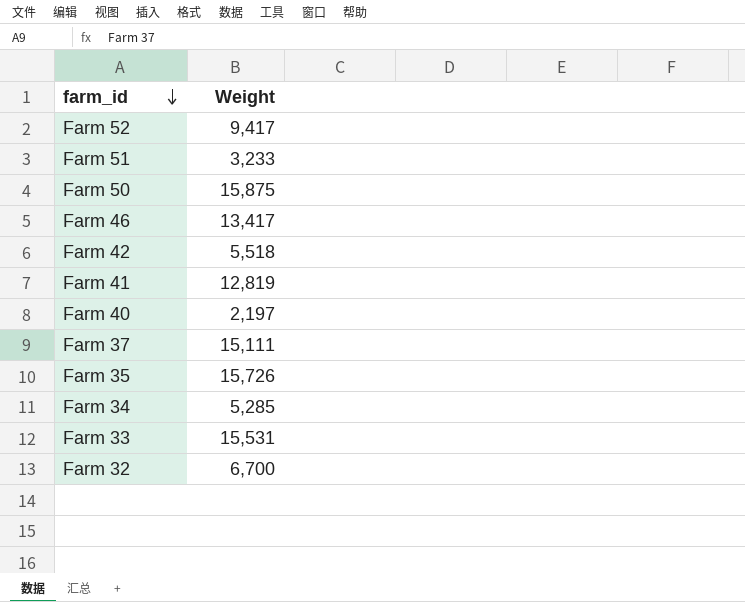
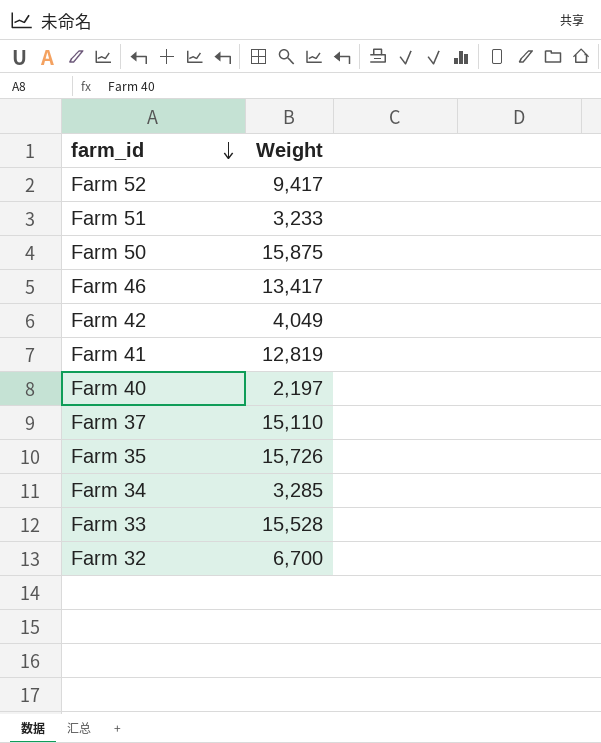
Farm 42 | Weight: 5,518 -> 4,049
Farm 37 | Weight: 15,111 -> 15,110
Farm 34 | Weight: 5,285 -> 3,285
Farm 33 | Weight: 15,531 -> 15,528

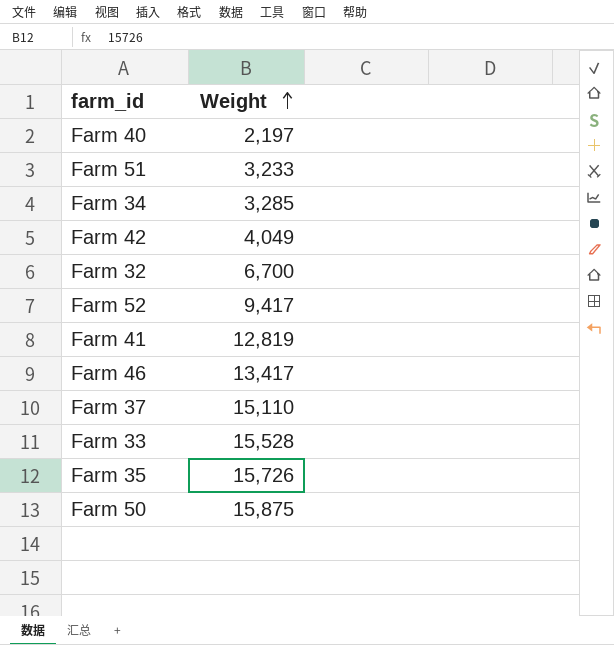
row order: farm_id descending -> Weight ascending

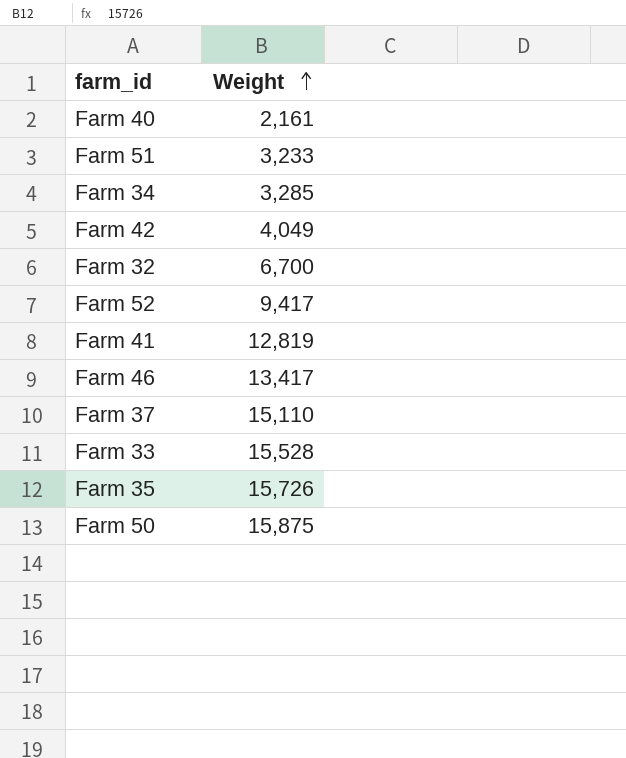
Farm 40 | Weight: 2,197 -> 2,161

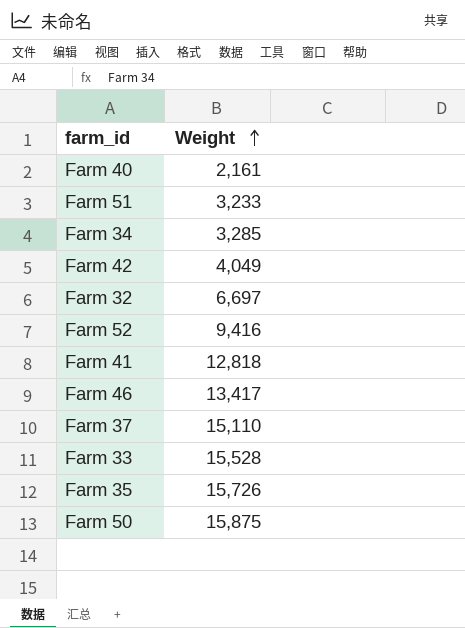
Farm 32 | Weight: 6,700 -> 6,697
Farm 52 | Weight: 9,417 -> 9,416
Farm 41 | Weight: 12,819 -> 12,818

